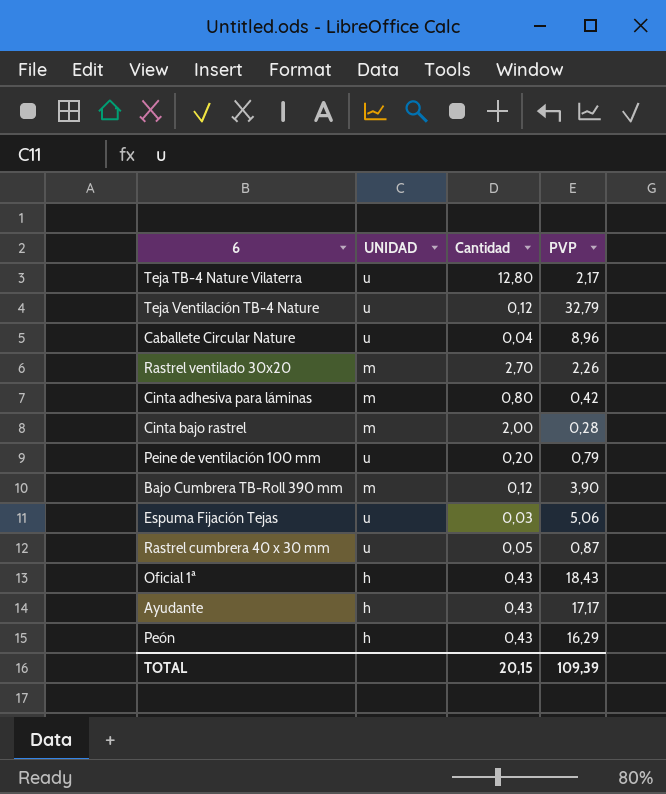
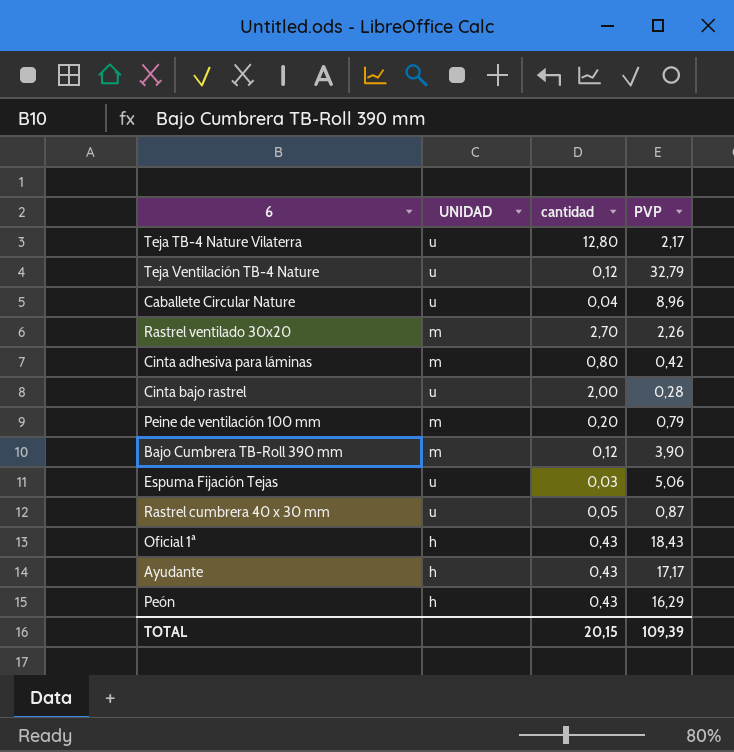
column name: Cantidad -> cantidad
Cinta bajo rastrel | UNIDAD: m -> u
Peine de ventilación 100 mm | UNIDAD: u -> m

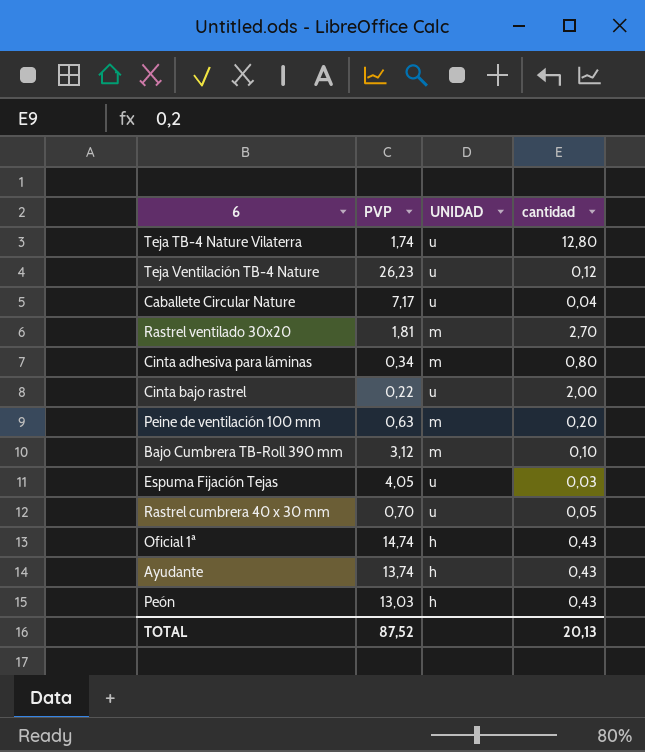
column PVP | position: 4 -> 2
Teja TB-4 Nature Vilaterra | PVP: 2,17 -> 1,74
Teja Ventilación TB-4 Nature | PVP: 32,79 -> 26,23
Caballete Circular Nature | PVP: 8,96 -> 7,17
Rastrel ventilado 30x20 | PVP: 2,26 -> 1,81
Cinta adhesiva para láminas | PVP: 0,42 -> 0,34
Cinta bajo rastrel | PVP: 0,28 -> 0,22
Peine de ventilación 100 mm | PVP: 0,79 -> 0,63
Bajo Cumbrera TB-Roll 390 mm | PVP: 3,90 -> 3,12
Bajo Cumbrera TB-Roll 390 mm | cantidad: 0,12 -> 0,10
Espuma Fijación Tejas | PVP: 5,06 -> 4,05
Rastrel cumbrera 40 x 30 mm | PVP: 0,87 -> 0,70
Oficial 1ª | PVP: 18,43 -> 14,74
Ayudante | PVP: 17,17 -> 13,74
Peón | PVP: 16,29 -> 13,03
TOTAL | PVP: 109,39 -> 87,52
TOTAL | cantidad: 20,15 -> 20,13

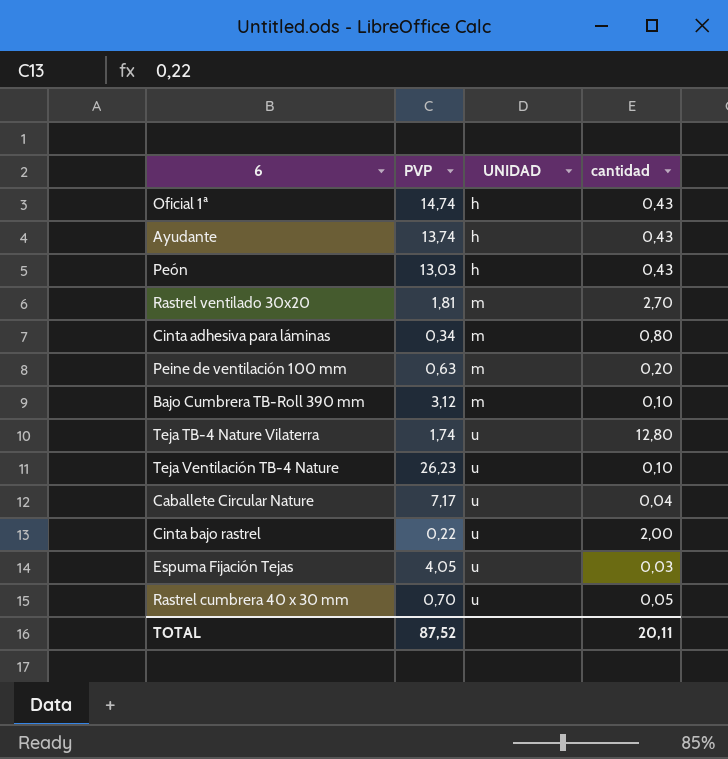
row order: none -> UNIDAD ascending
Teja Ventilación TB-4 Nature | cantidad: 0,12 -> 0,10
TOTAL | cantidad: 20,13 -> 20,11

